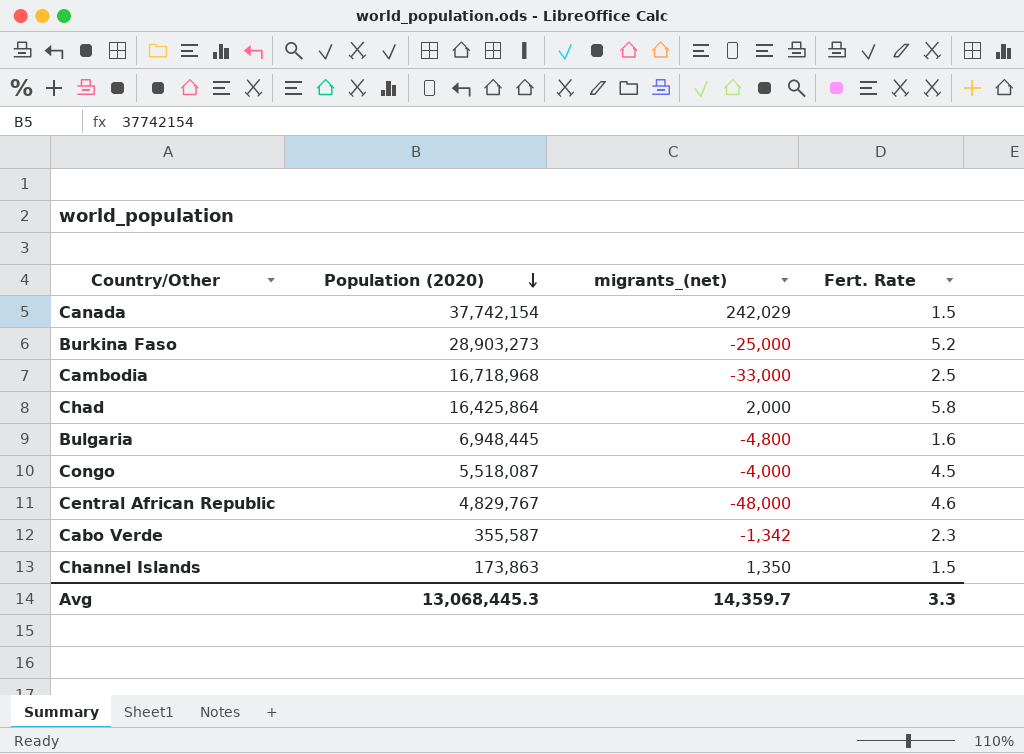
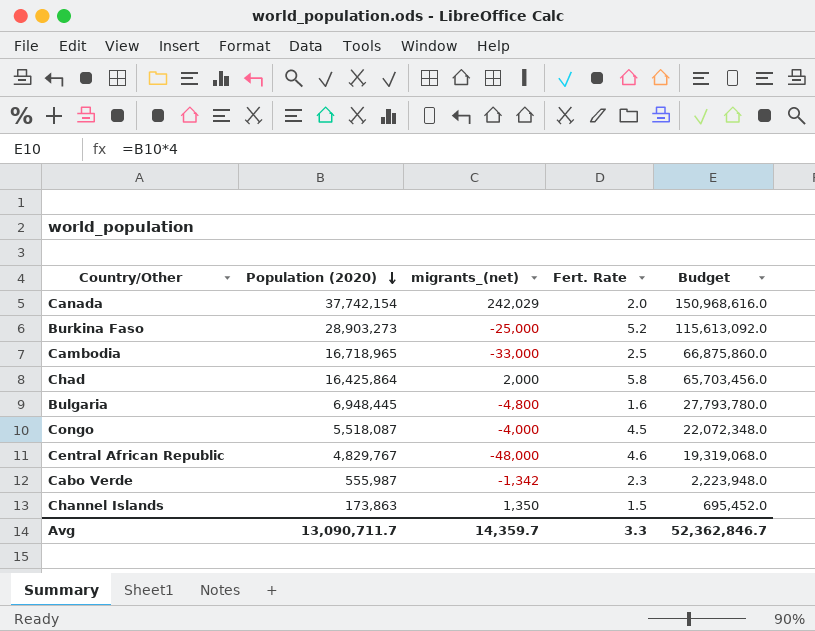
column Budget | formula: none -> [Population (2020)] * 4
Canada | Fert. Rate: 1.5 -> 2.0
Cambodia | Population (2020): 16,718,968 -> 16,718,965
Cabo Verde | Population (2020): 355,587 -> 555,987
Avg | Population (2020): 13,068,445.3 -> 13,090,711.7

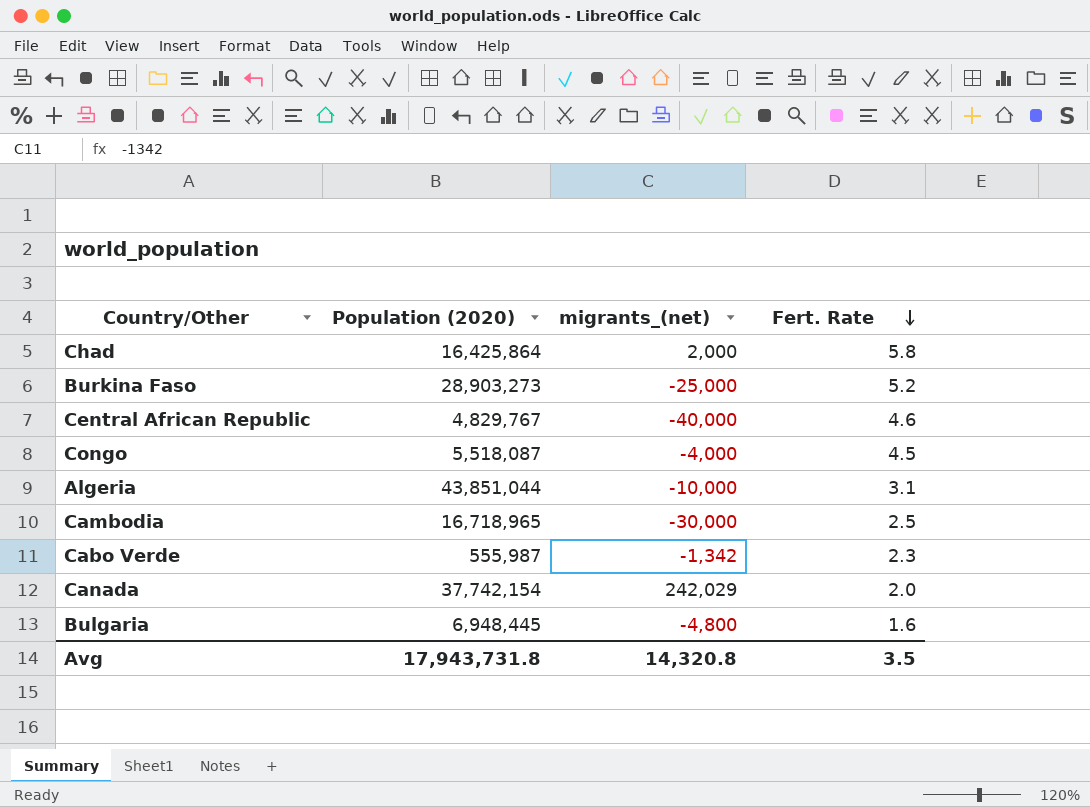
row order: Population (2020) descending -> Fert. Rate descending
column Budget | formula: [Population (2020)] * 4 -> none
row Channel Islands: 173,863 | 1,350 | 1.5 | 695,452.0 -> none
Central African Republic | migrants_(net): -48,000 -> -40,000
row Algeria: none -> 43,851,044 | -10,000 | 3.1
Cambodia | migrants_(net): -33,000 -> -30,000
Avg | Population (2020): 13,090,711.7 -> 17,943,731.8
Avg | migrants_(net): 14,359.7 -> 14,320.8
Avg | Fert. Rate: 3.3 -> 3.5

